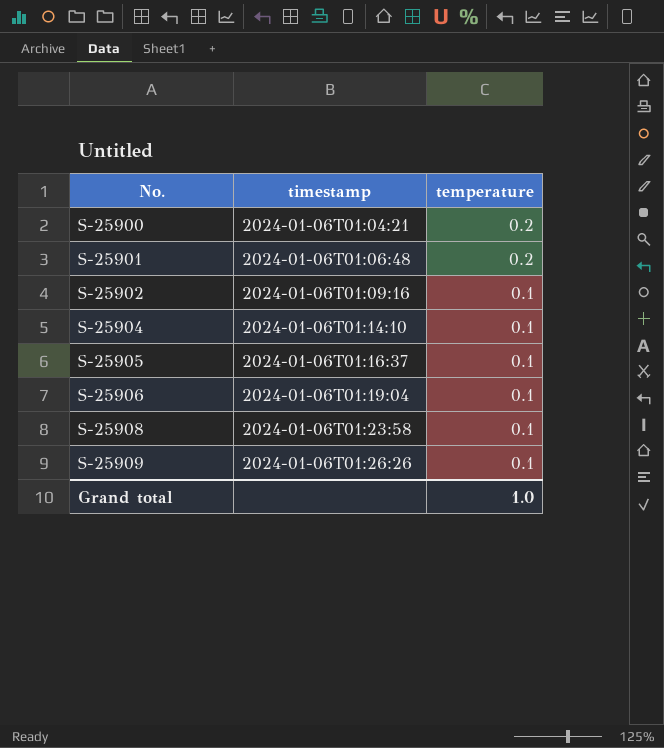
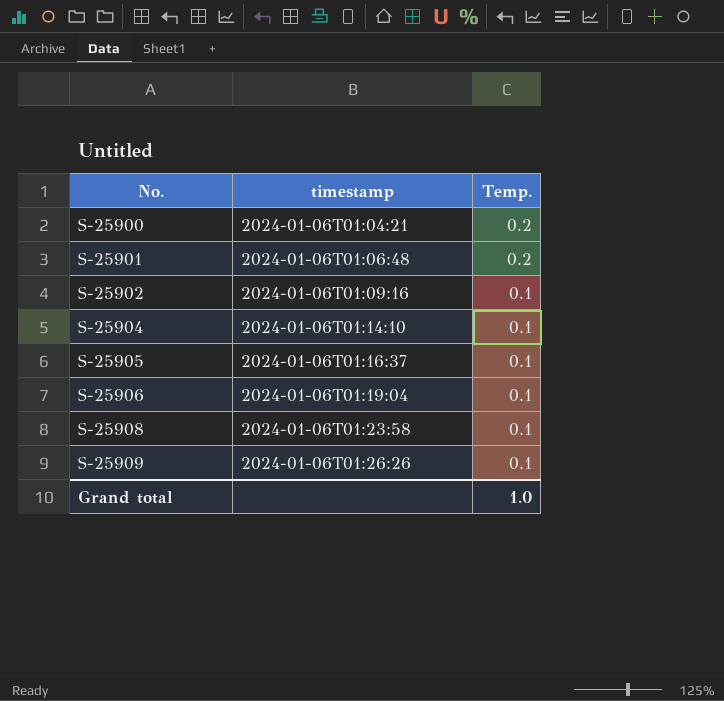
column name: temperature -> Temp.

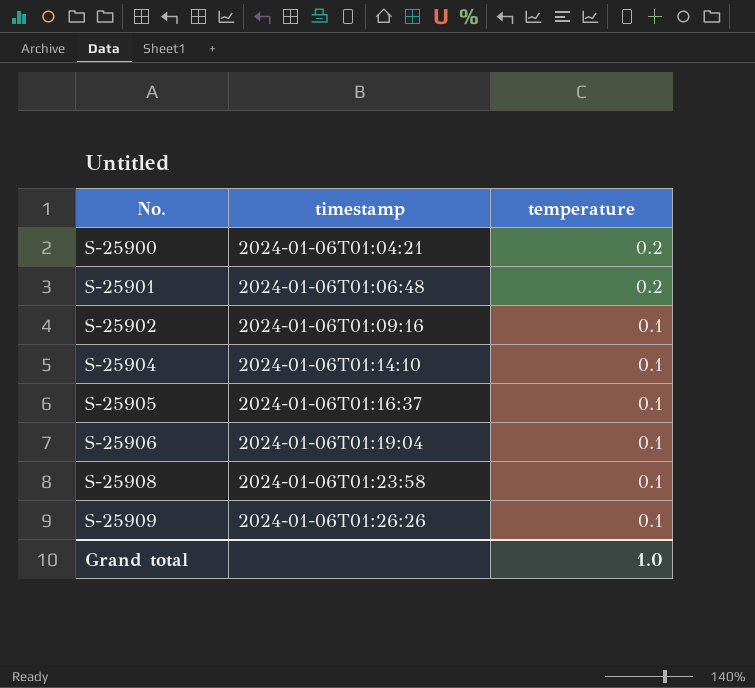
column name: Temp. -> temperature

